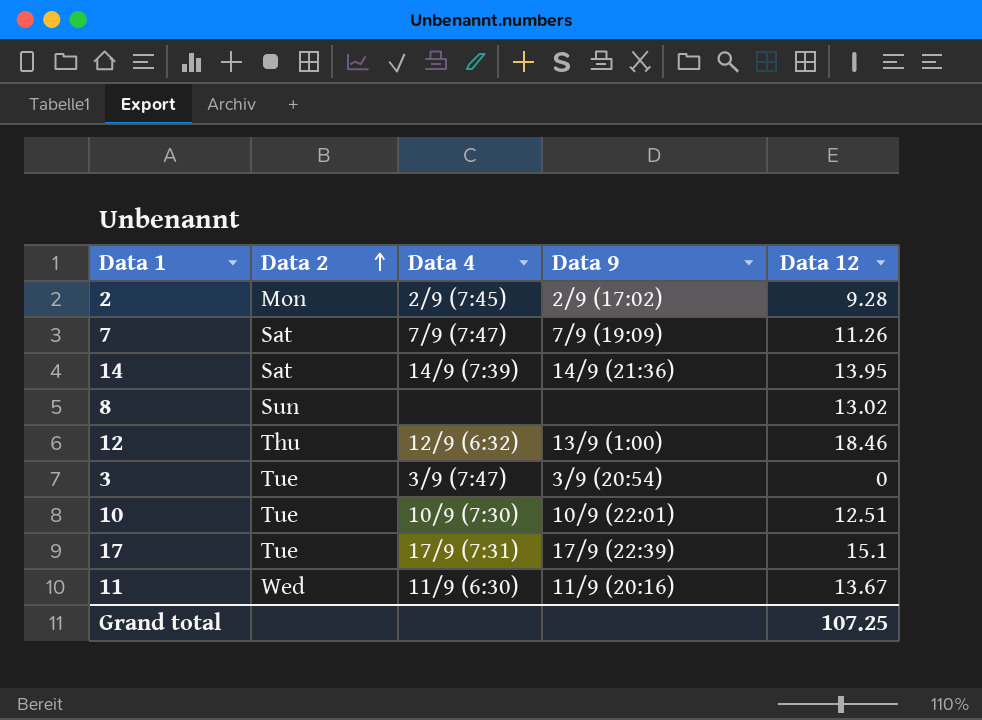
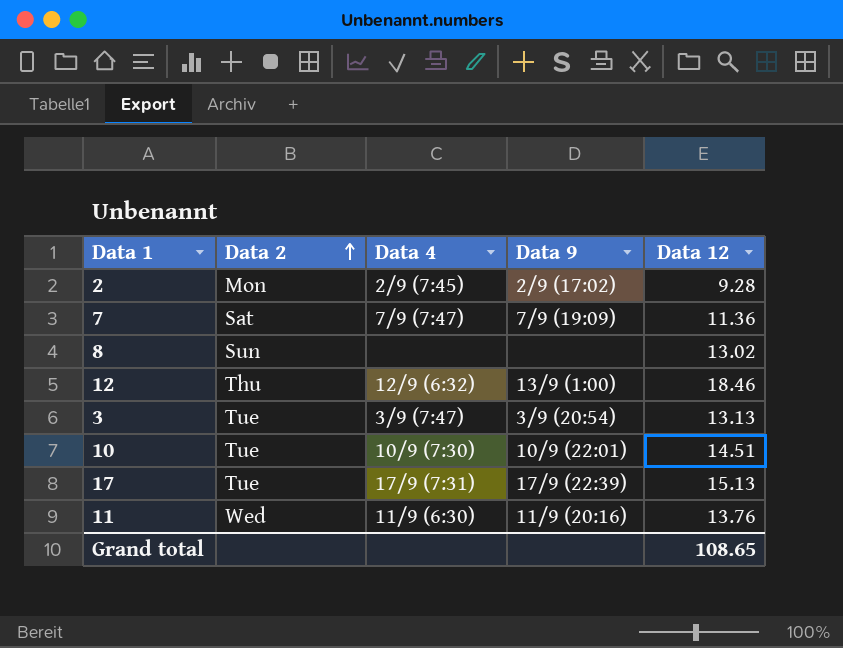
row 14: Sat | 14/9 (7:39) | 14/9 (21:36) | 13.95 -> none
7 | Data 12: 11.26 -> 11.36
3 | Data 12: 0 -> 13.13
10 | Data 12: 12.51 -> 14.51
17 | Data 12: 15.1 -> 15.13
11 | Data 12: 13.67 -> 13.76
Grand total | Data 12: 107.25 -> 108.65

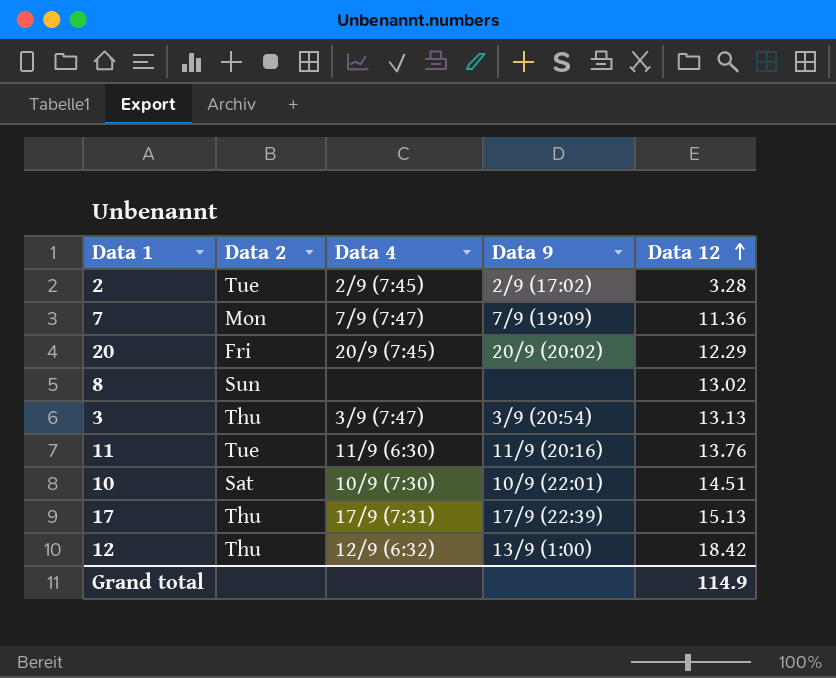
row order: Data 2 ascending -> Data 12 ascending
2 | Data 2: Mon -> Tue
2 | Data 12: 9.28 -> 3.28
7 | Data 2: Sat -> Mon
row 20: none -> Fri | 20/9 (7:45) | 20/9 (20:02) | 12.29
3 | Data 2: Tue -> Thu
11 | Data 2: Wed -> Tue
10 | Data 2: Tue -> Sat
17 | Data 2: Tue -> Thu
12 | Data 12: 18.46 -> 18.42
Grand total | Data 12: 108.65 -> 114.9

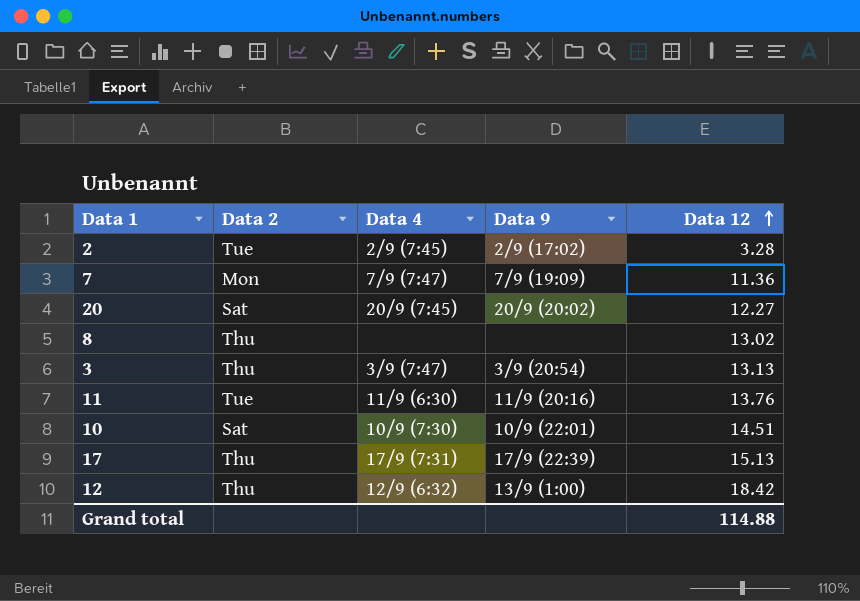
20 | Data 2: Fri -> Sat
20 | Data 12: 12.29 -> 12.27
8 | Data 2: Sun -> Thu
Grand total | Data 12: 114.9 -> 114.88

